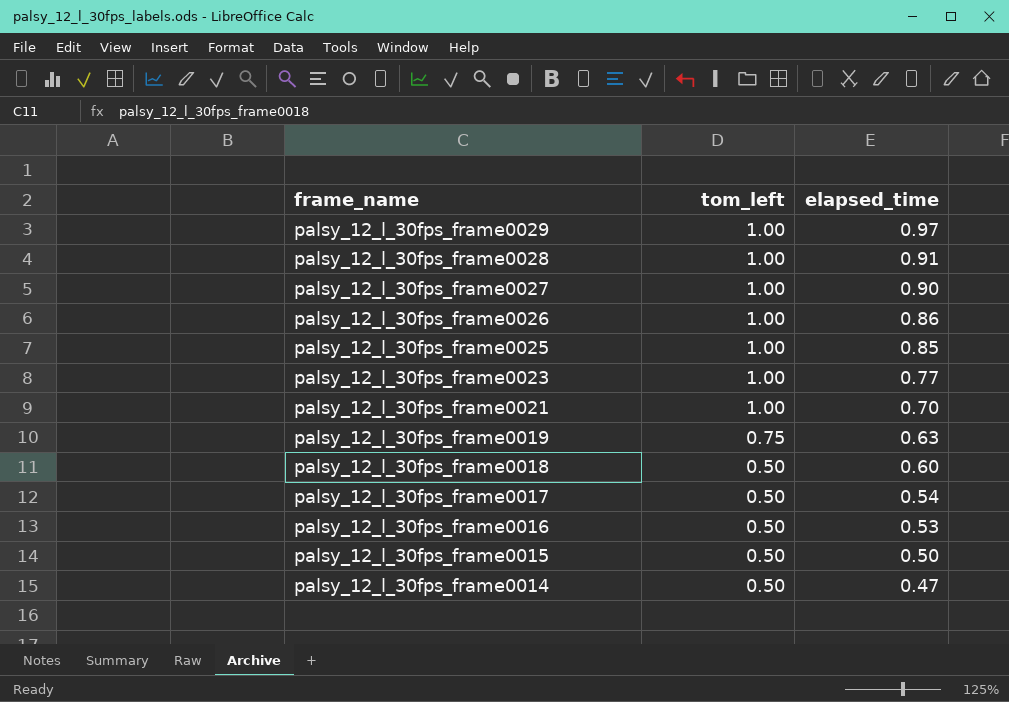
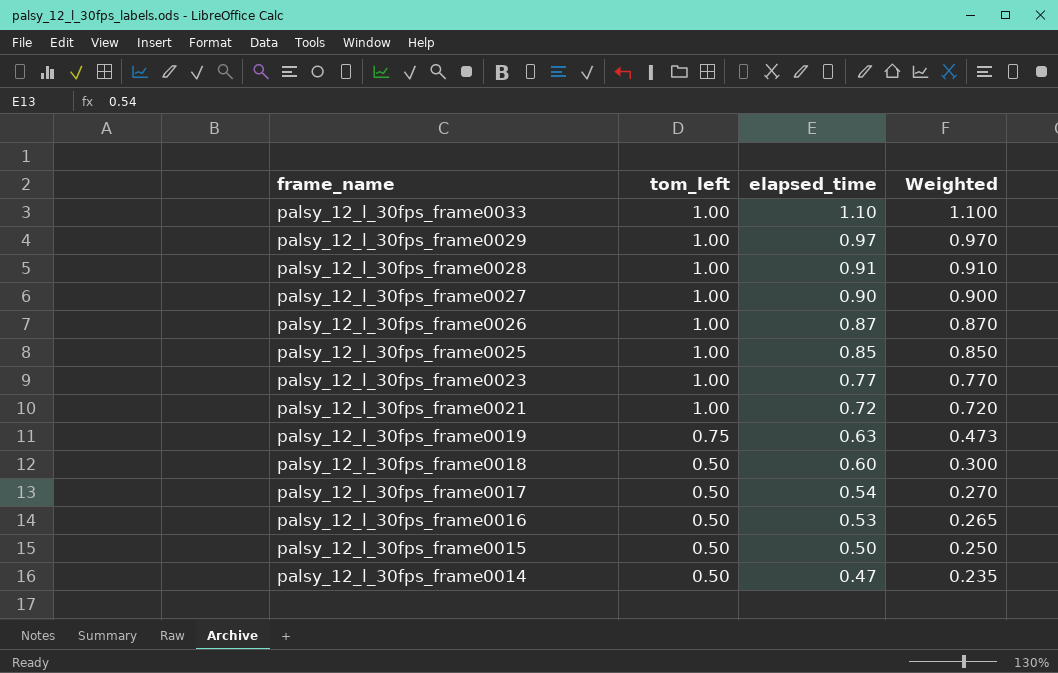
column Weighted | formula: none -> [tom_left] * [elapsed_time]
row palsy_12_l_30fps_frame0033: none -> 1.00 | 1.10 | 1.100
palsy_12_l_30fps_frame0026 | elapsed_time: 0.86 -> 0.87
palsy_12_l_30fps_frame0021 | elapsed_time: 0.70 -> 0.72

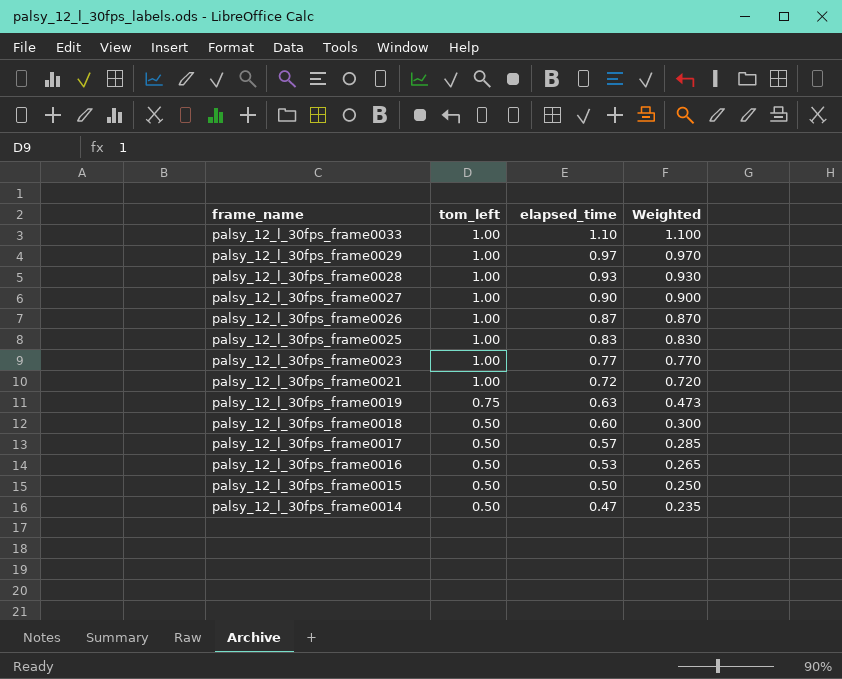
palsy_12_l_30fps_frame0028 | elapsed_time: 0.91 -> 0.93
palsy_12_l_30fps_frame0028 | Weighted: 0.910 -> 0.930
palsy_12_l_30fps_frame0025 | elapsed_time: 0.85 -> 0.83
palsy_12_l_30fps_frame0025 | Weighted: 0.850 -> 0.830
palsy_12_l_30fps_frame0017 | elapsed_time: 0.54 -> 0.57
palsy_12_l_30fps_frame0017 | Weighted: 0.270 -> 0.285

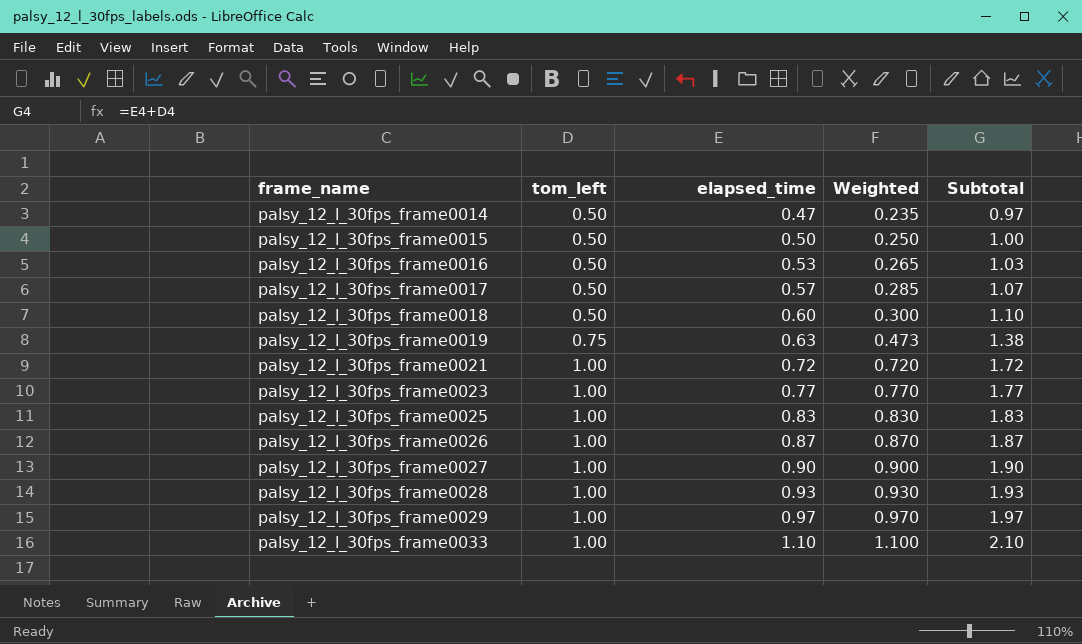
row order: frame_name descending -> frame_name ascending
column Subtotal | formula: none -> [tom_left] + [elapsed_time]

